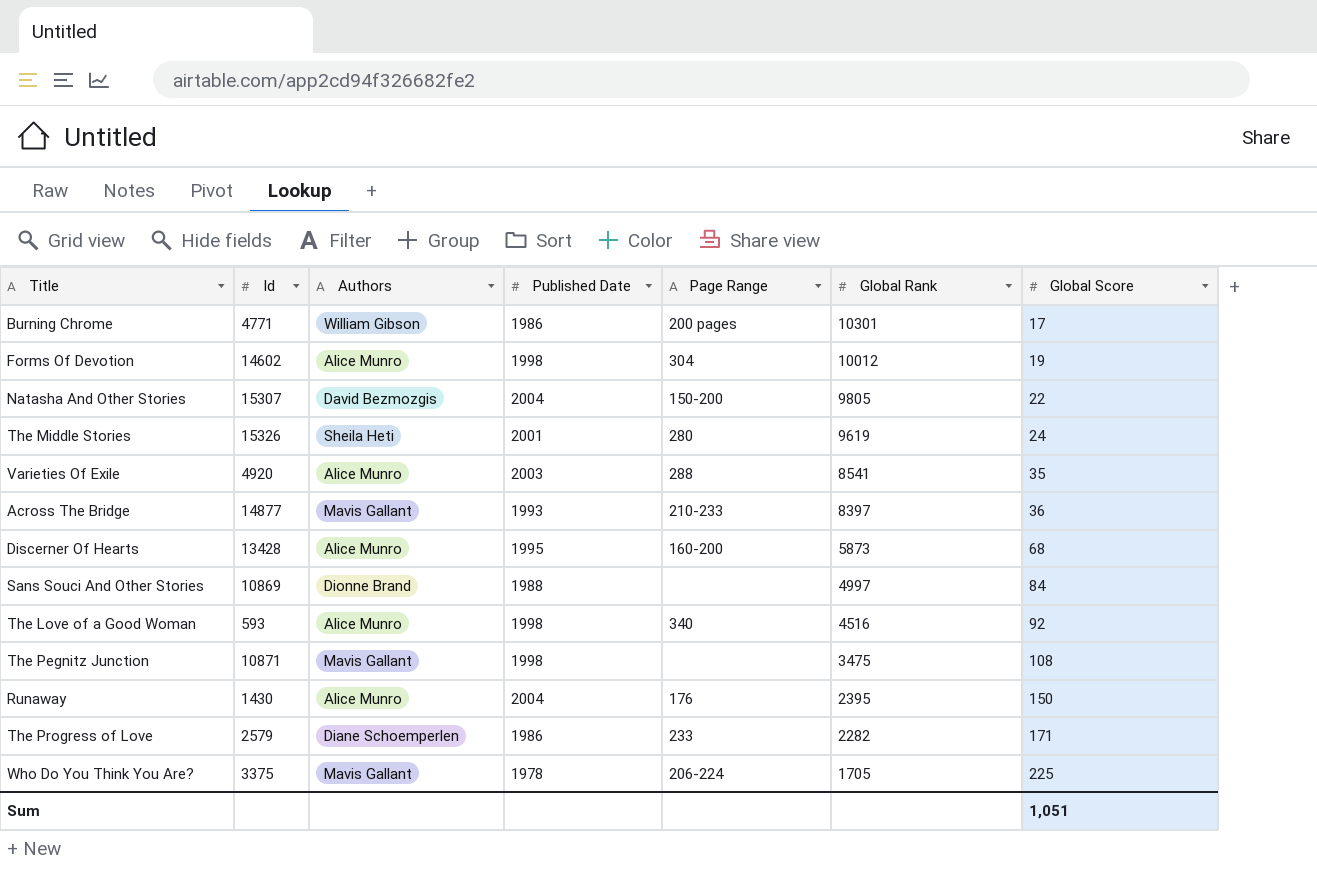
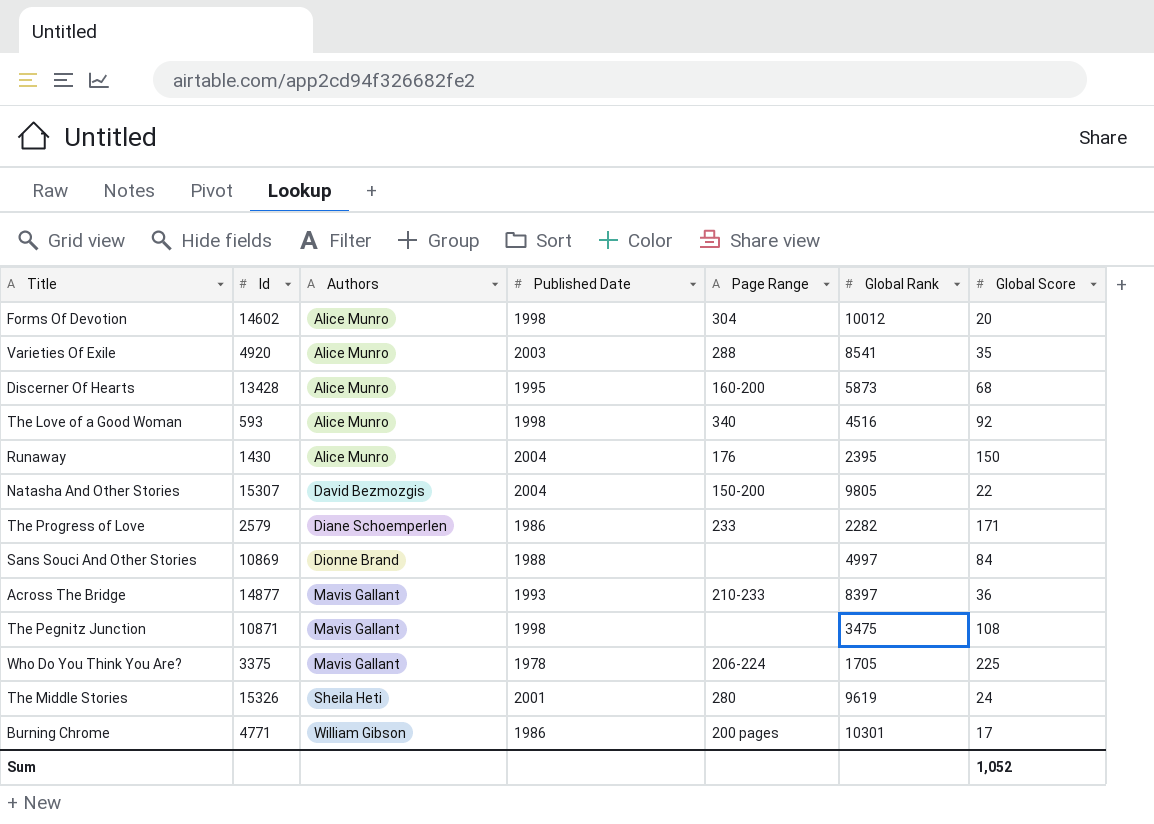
row order: Global Rank descending -> Authors ascending
Forms Of Devotion | Global Score: 19 -> 20
Sum | Global Score: 1,051 -> 1,052

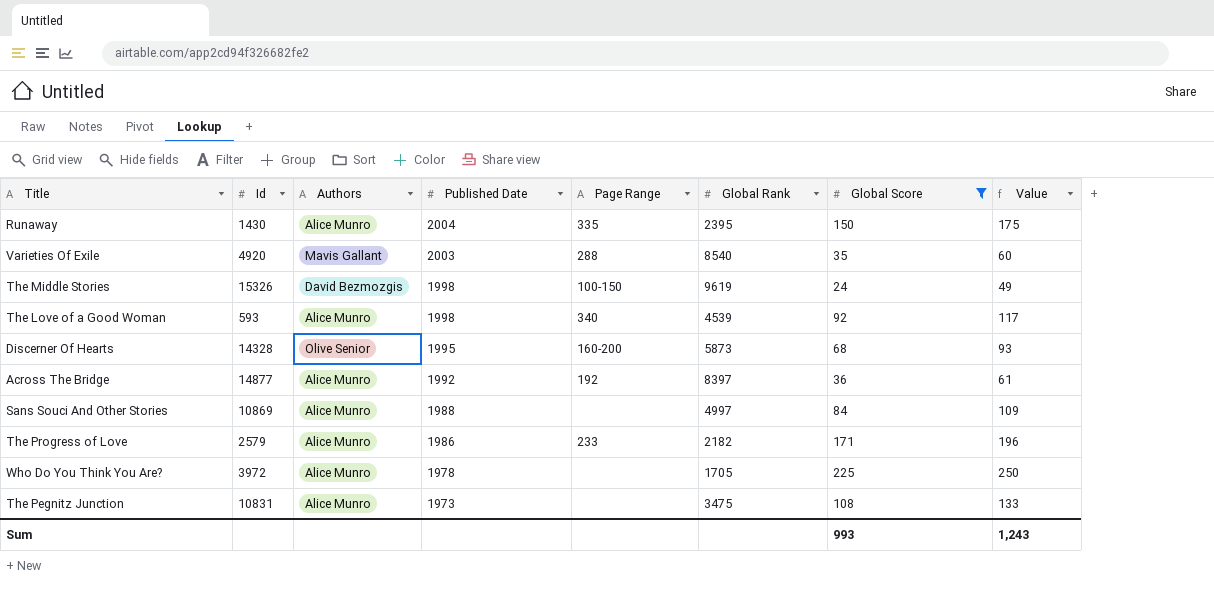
filter: none -> Global Score >= 24
row order: Authors ascending -> Published Date descending
column Value | formula: none -> [Global Score] + 25
Runaway | Page Range: 176 -> 335
Varieties Of Exile | Authors: Alice Munro -> Mavis Gallant
Varieties Of Exile | Global Rank: 8541 -> 8540
The Middle Stories | Authors: Sheila Heti -> David Bezmozgis
The Middle Stories | Published Date: 2001 -> 1998
The Middle Stories | Page Range: 280 -> 100-150
The Love of a Good Woman | Global Rank: 4516 -> 4539
Discerner Of Hearts | Id: 13428 -> 14328
Discerner Of Hearts | Authors: Alice Munro -> Olive Senior
Across The Bridge | Authors: Mavis Gallant -> Alice Munro
Across The Bridge | Published Date: 1993 -> 1992
Across The Bridge | Page Range: 210-233 -> 192
Sans Souci And Other Stories | Authors: Dionne Brand -> Alice Munro
The Progress of Love | Authors: Diane Schoemperlen -> Alice Munro
The Progress of Love | Global Rank: 2282 -> 2182
Who Do You Think You Are? | Id: 3375 -> 3972
Who Do You Think You Are? | Authors: Mavis Gallant -> Alice Munro
Who Do You Think You Are? | Page Range: 206-224 -> none
The Pegnitz Junction | Id: 10871 -> 10831
The Pegnitz Junction | Authors: Mavis Gallant -> Alice Munro
The Pegnitz Junction | Published Date: 1998 -> 1973
Sum | Global Score: 1,052 -> 993

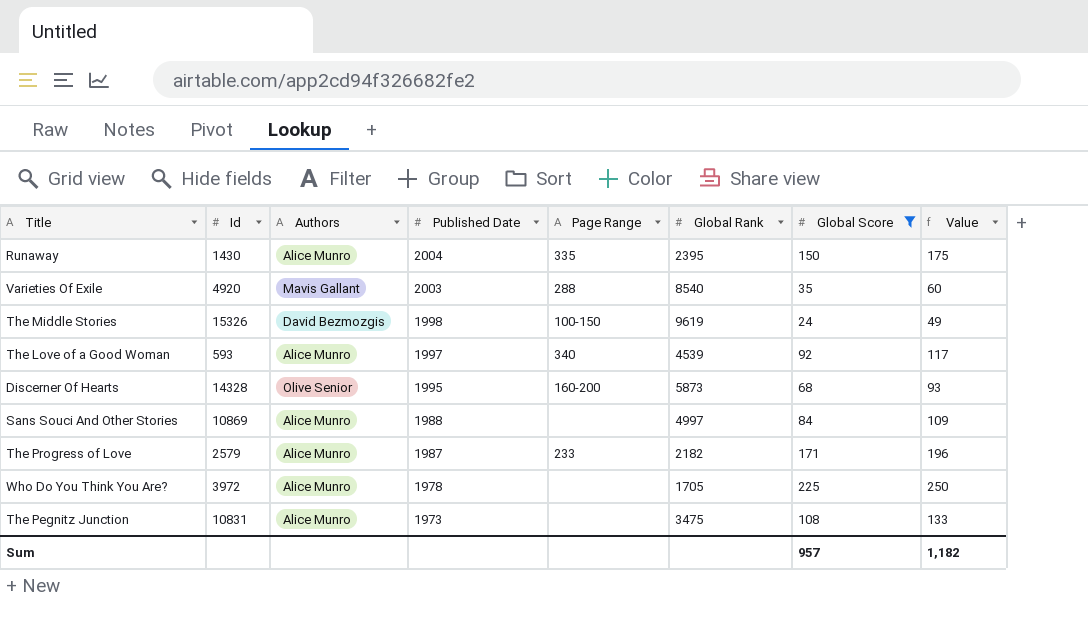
row Across The Bridge: 14877 | Alice Munro | 1992 | 192 | 8397 | 36 | 61 -> none
The Love of a Good Woman | Published Date: 1998 -> 1997
The Progress of Love | Published Date: 1986 -> 1987
Sum | Global Score: 993 -> 957
Sum | Value: 1,243 -> 1,182

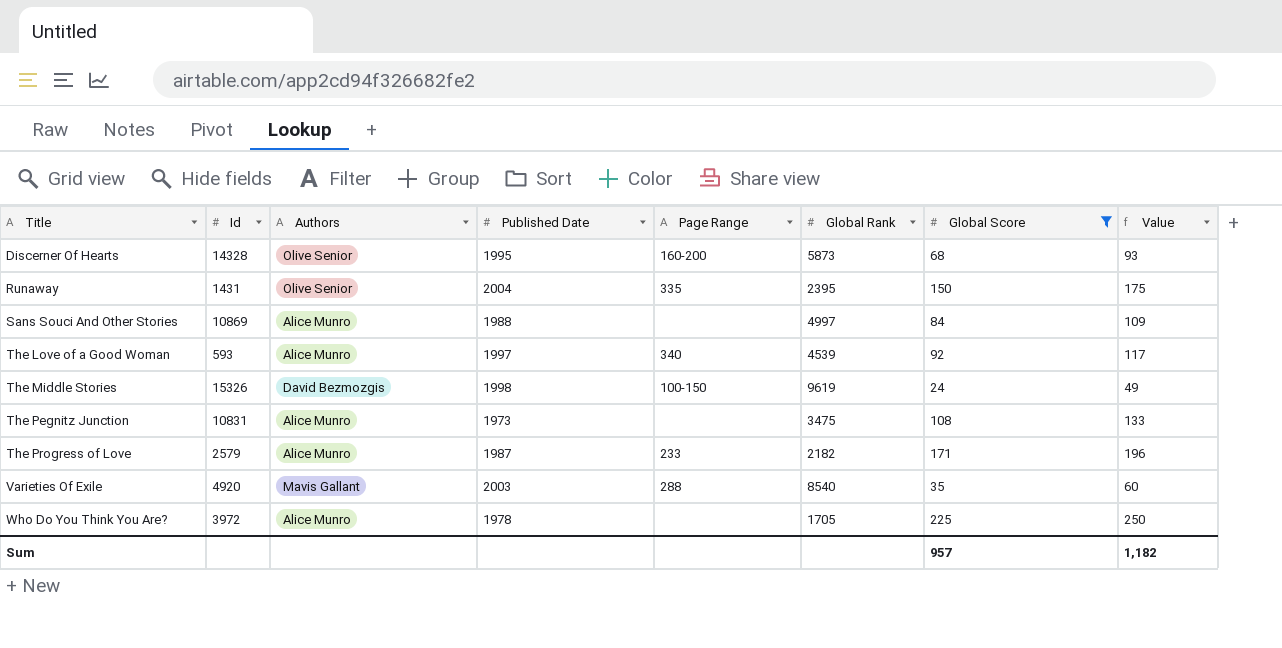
row order: Published Date descending -> Title ascending
Runaway | Id: 1430 -> 1431
Runaway | Authors: Alice Munro -> Olive Senior

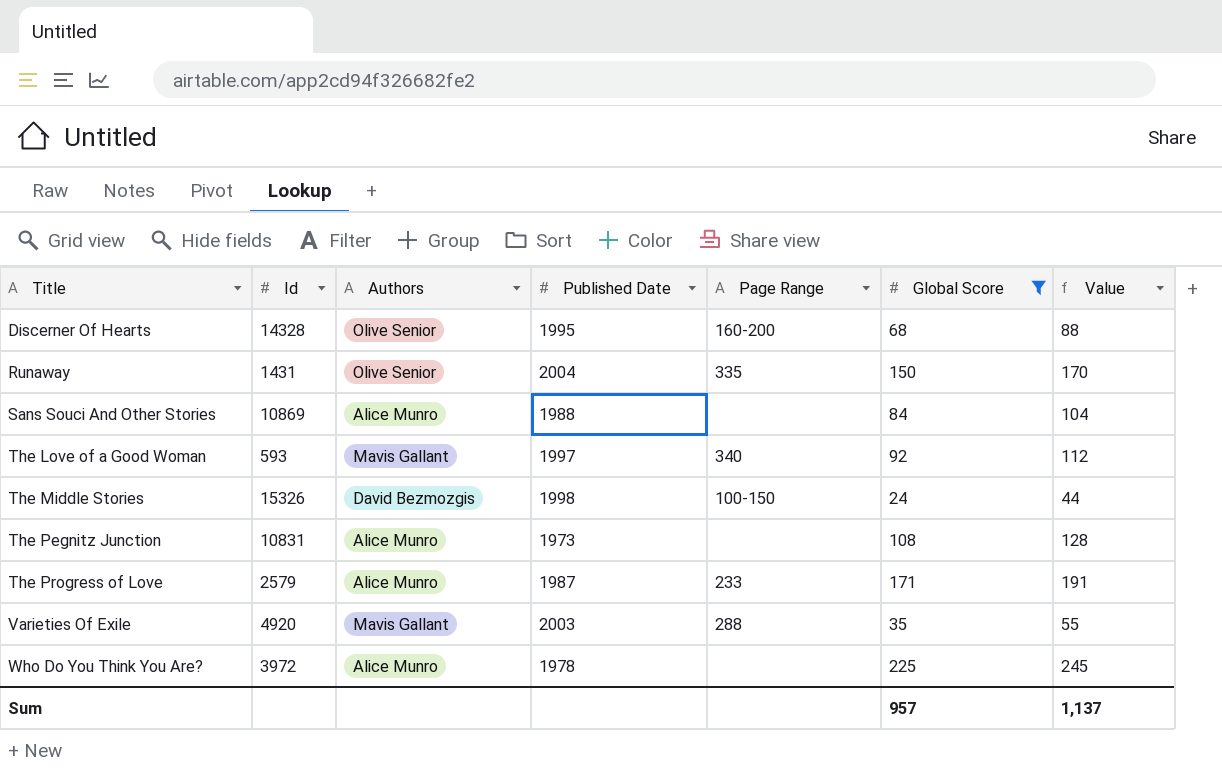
column Global Rank | position: 6 -> none
column Value | formula: [Global Score] + 25 -> [Global Score] + 20
The Love of a Good Woman | Authors: Alice Munro -> Mavis Gallant
Sum | Value: 1,182 -> 1,137

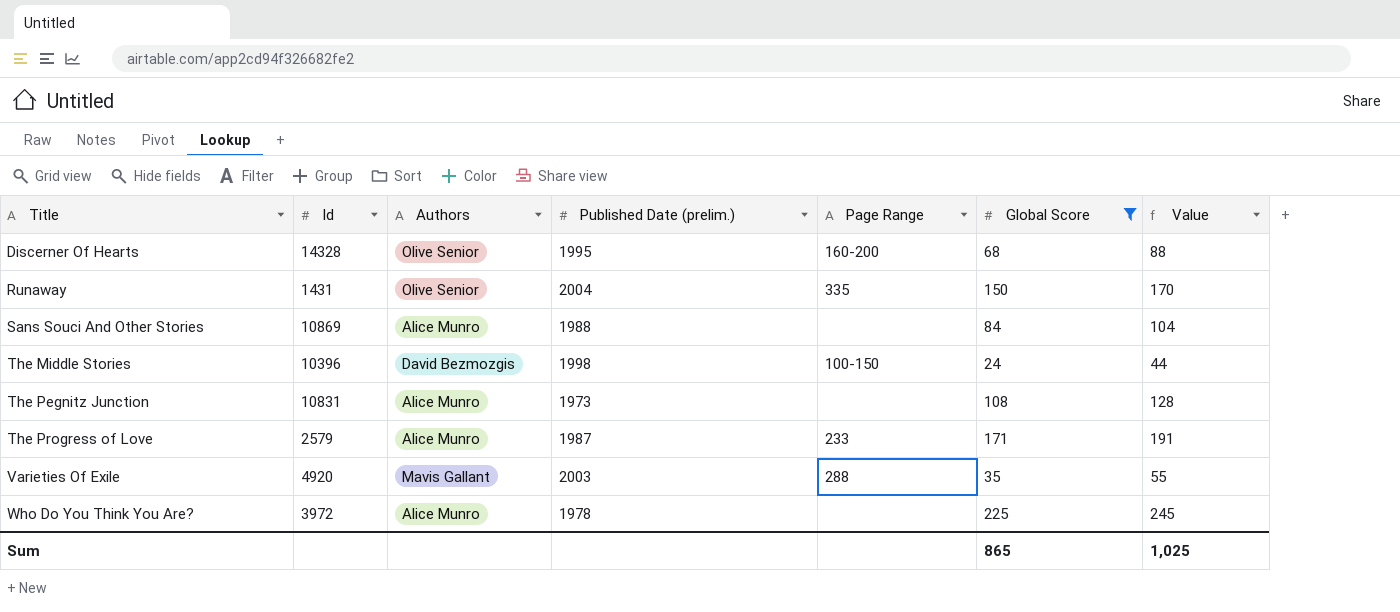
column name: Published Date -> Published Date (prelim.)
row The Love of a Good Woman: 593 | Mavis Gallant | 1997 | 340 | 92 | 112 -> none
The Middle Stories | Id: 15326 -> 10396
Sum | Global Score: 957 -> 865
Sum | Value: 1,137 -> 1,025

